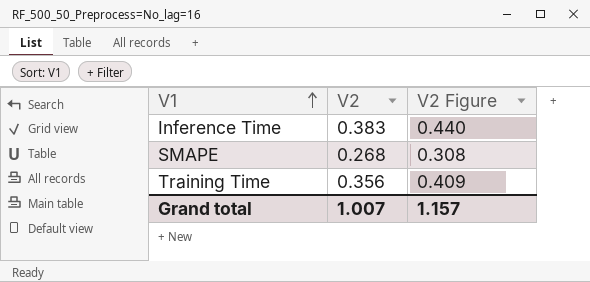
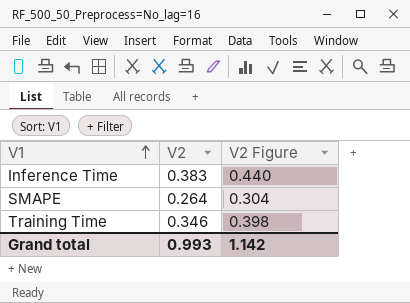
SMAPE | V2: 0.268 -> 0.264
SMAPE | V2 Figure: 0.308 -> 0.304
Training Time | V2: 0.356 -> 0.346
Training Time | V2 Figure: 0.409 -> 0.398
Grand total | V2: 1.007 -> 0.993
Grand total | V2 Figure: 1.157 -> 1.142

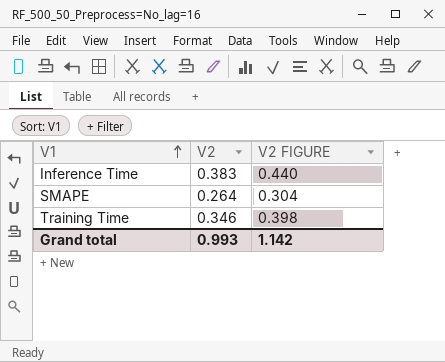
column name: V2 Figure -> V2 FIGURE

